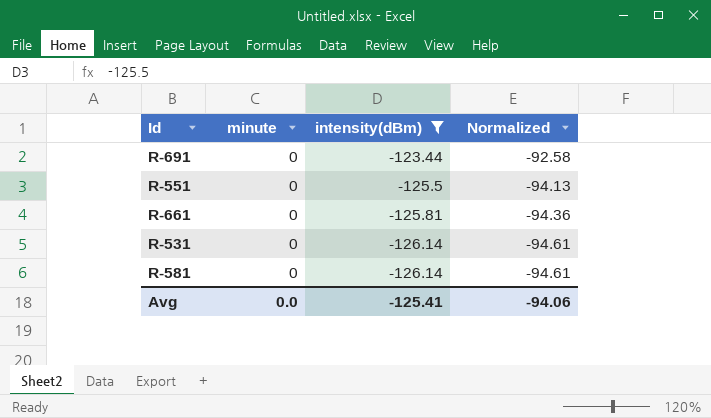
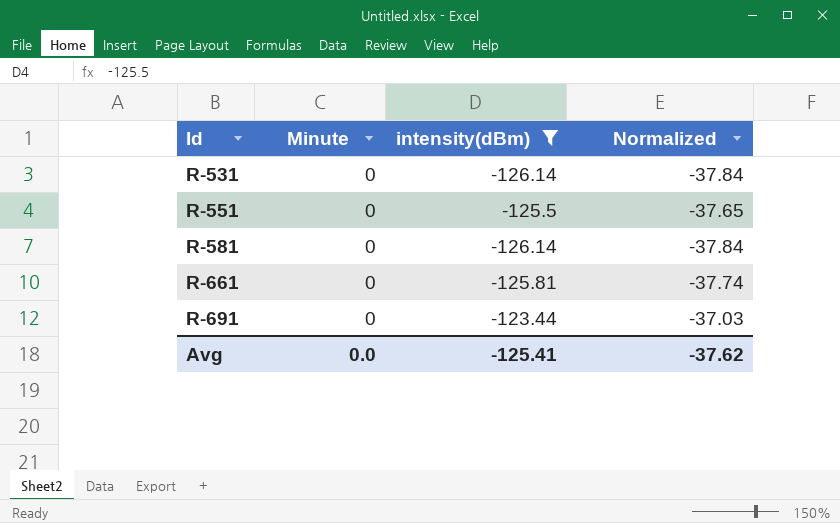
row order: intensity(dBm) descending -> Id ascending
column name: minute -> Minute
column Normalized | formula: [intensity(dBm)] * 0.75 -> [intensity(dBm)] * 0.3
Avg | Normalized: -94.06 -> -37.62

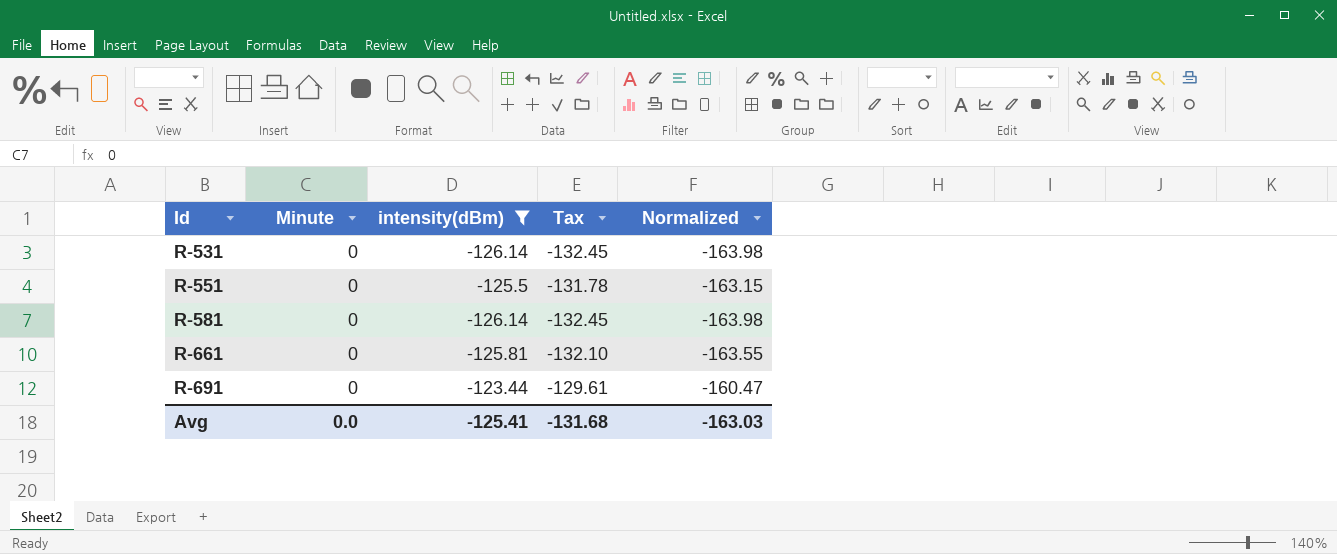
column Tax | formula: none -> [intensity(dBm)] * 1.05
column Normalized | formula: [intensity(dBm)] * 0.3 -> [intensity(dBm)] * 1.3
Avg | Normalized: -37.62 -> -163.03

